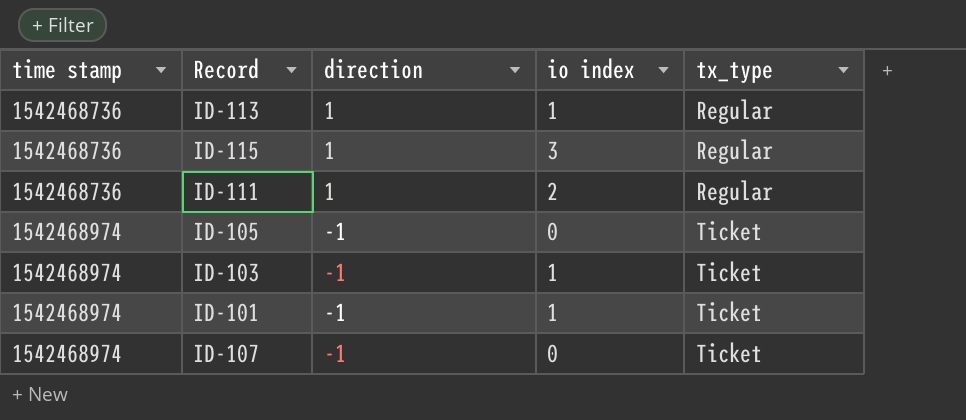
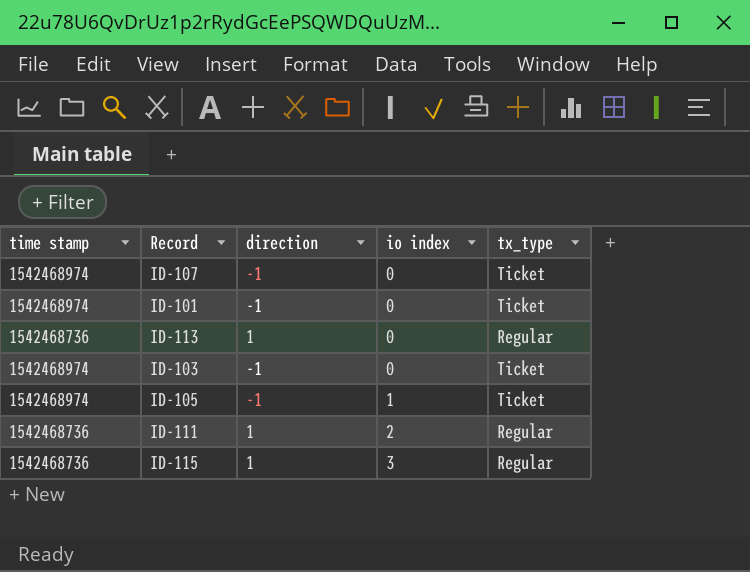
row order: time stamp ascending -> io index ascending
ID-101 | io index: 1 -> 0
ID-113 | io index: 1 -> 0
ID-103 | io index: 1 -> 0
ID-105 | io index: 0 -> 1

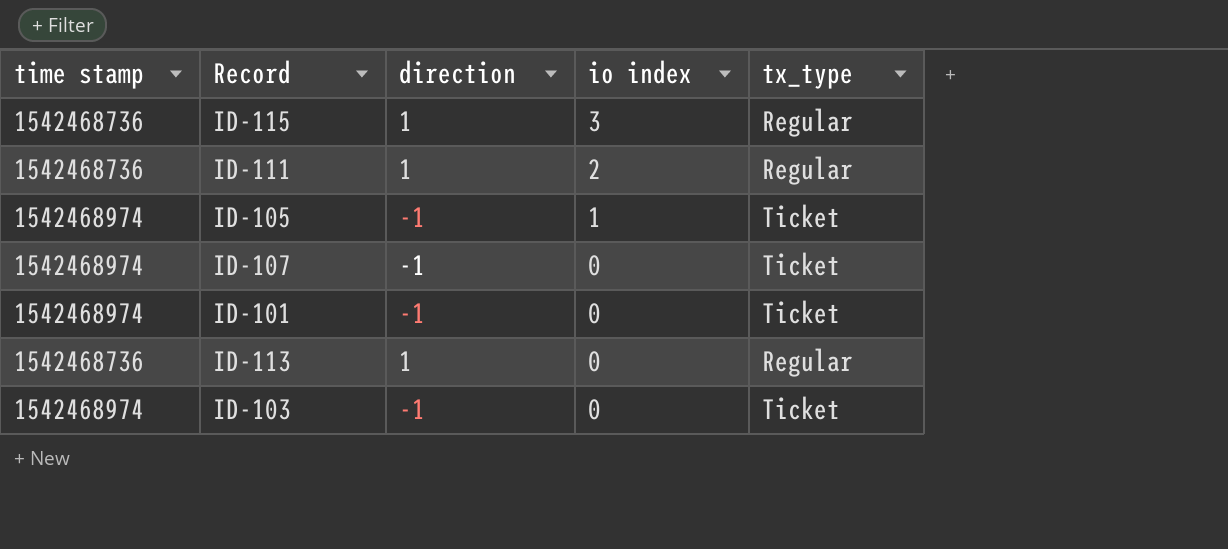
row order: io index ascending -> io index descending

